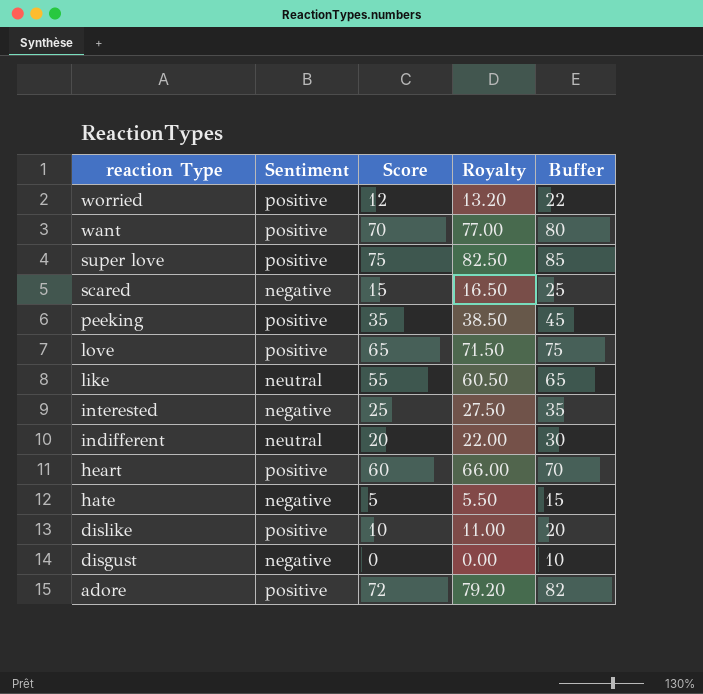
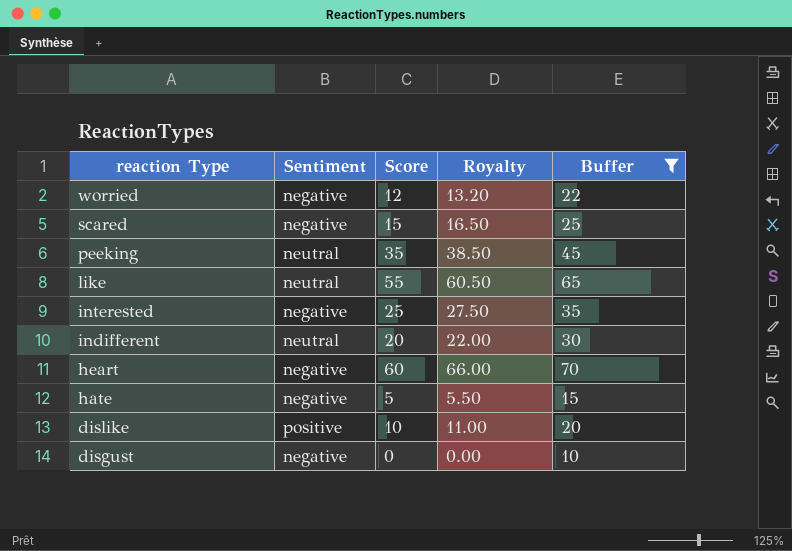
filter: none -> Buffer <= 70
worried | Sentiment: positive -> negative
peeking | Sentiment: positive -> neutral
heart | Sentiment: positive -> negative

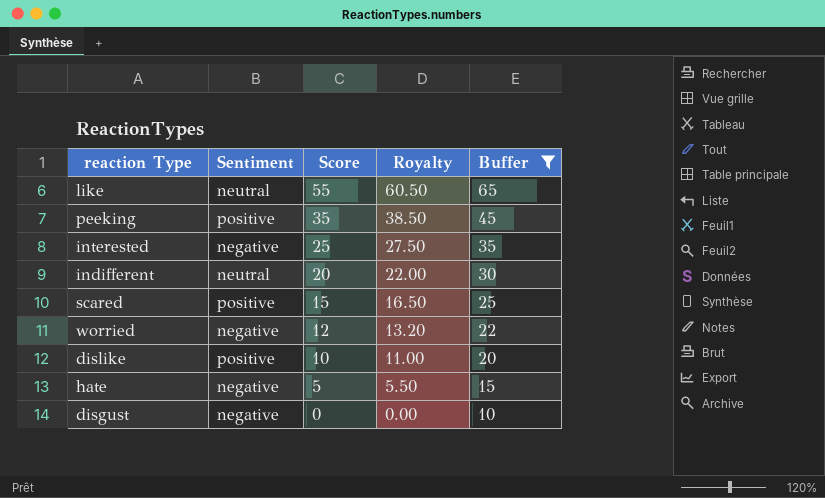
row order: reaction Type descending -> Score descending
row heart: negative | 60 | 66.00 | 70 -> none
peeking | Sentiment: neutral -> positive
scared | Sentiment: negative -> positive

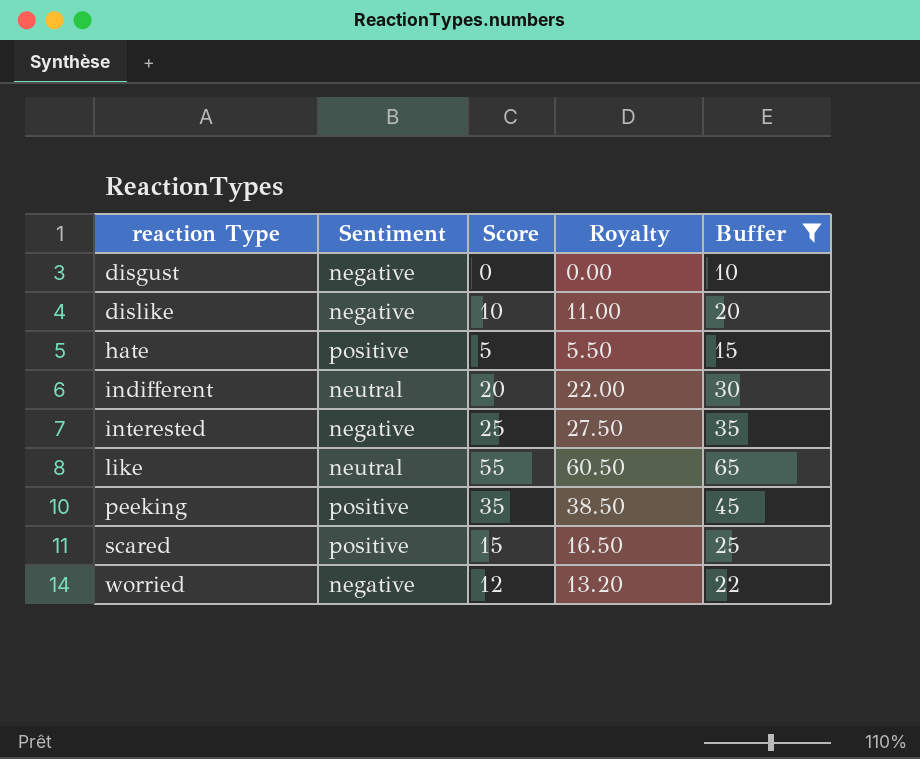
row order: Score descending -> reaction Type ascending
dislike | Sentiment: positive -> negative
hate | Sentiment: negative -> positive

